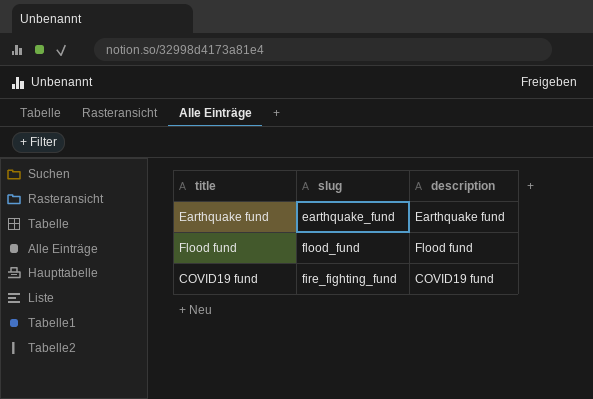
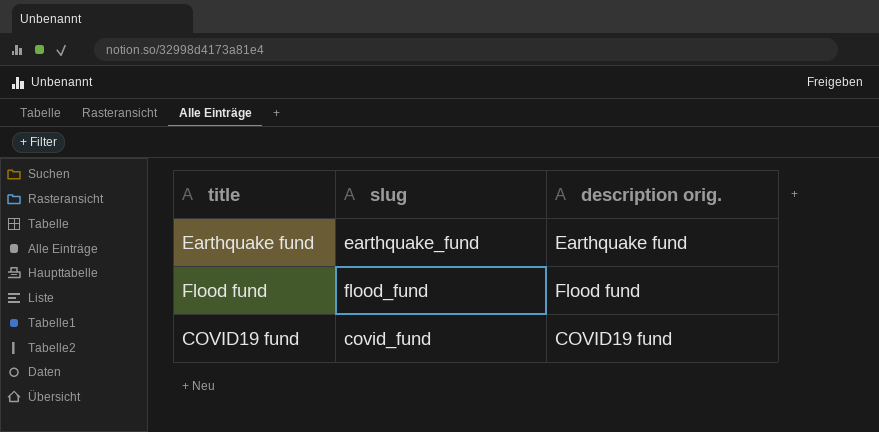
column name: description -> description orig.
COVID19 fund | slug: fire_fighting_fund -> covid_fund

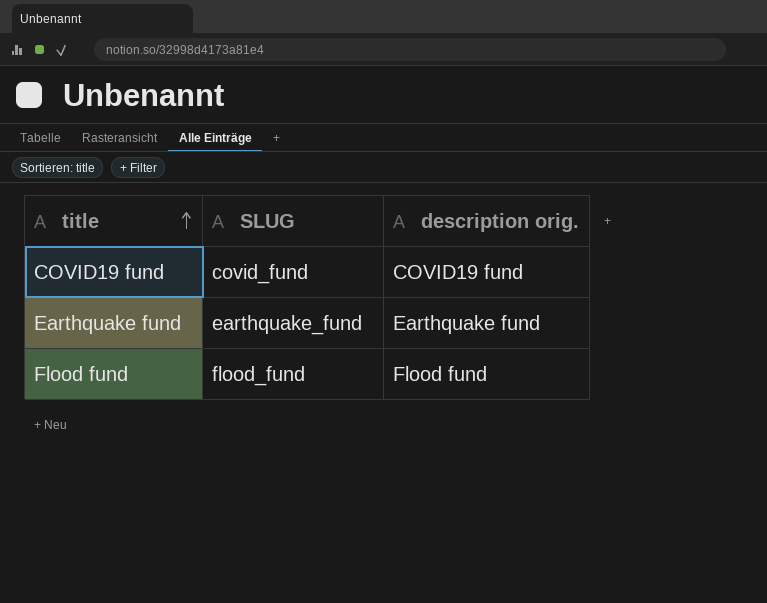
row order: none -> title ascending
column name: slug -> SLUG

